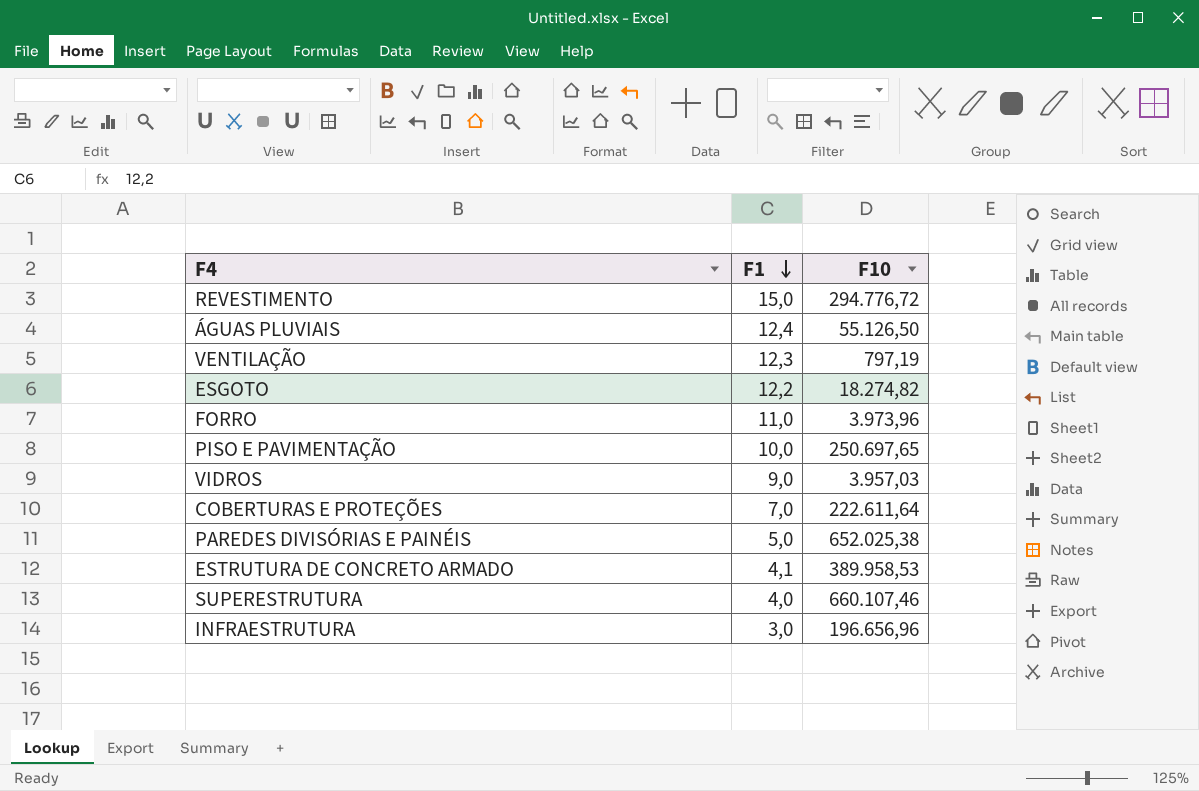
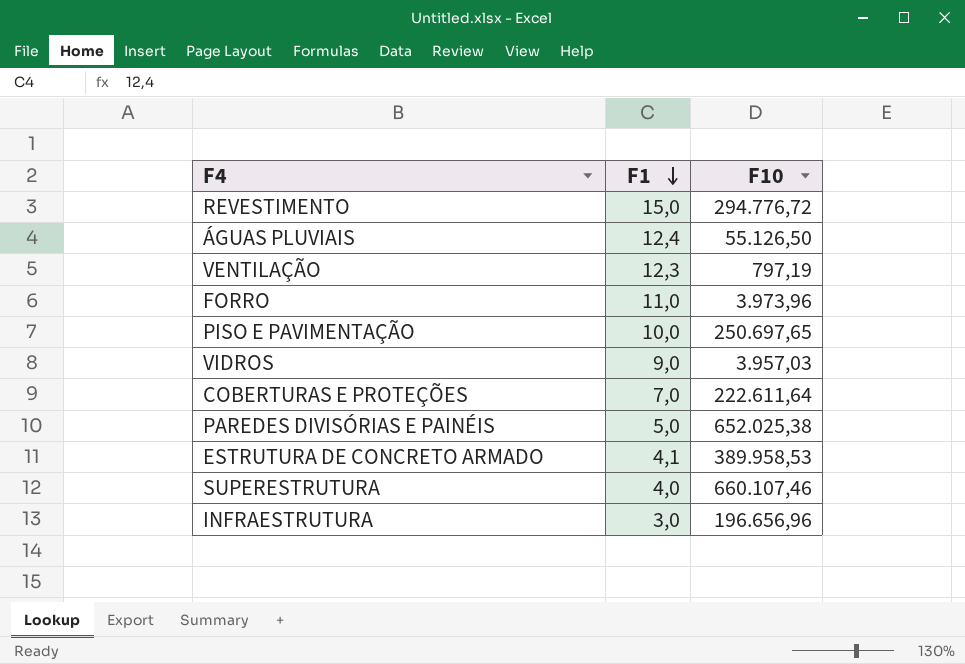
row ESGOTO: 12,2 | 18.274,82 -> none

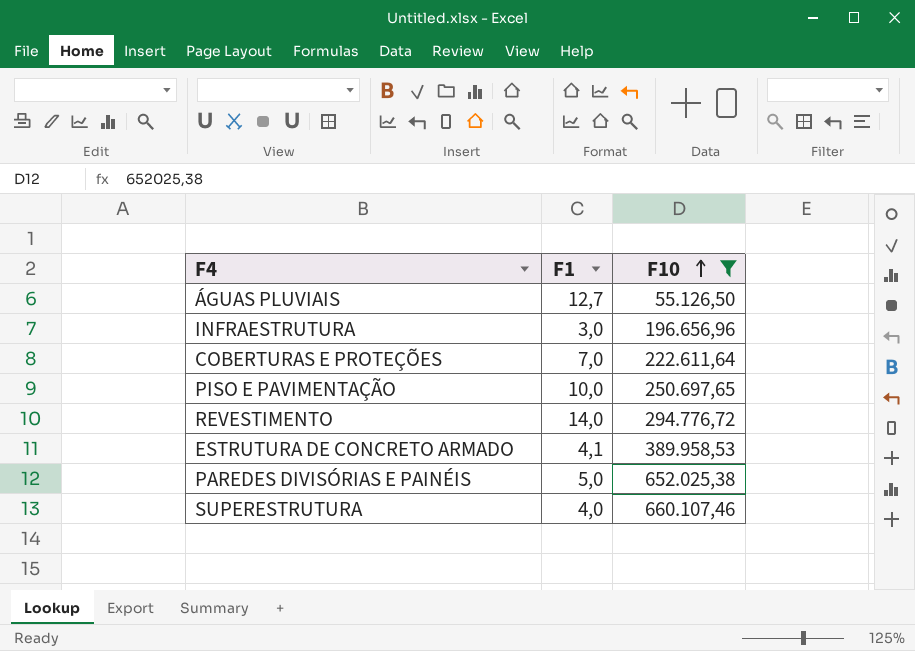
filter: none -> F10 >= 55.126,50
row order: F1 descending -> F10 ascending
ÁGUAS PLUVIAIS | F1: 12,4 -> 12,7
REVESTIMENTO | F1: 15,0 -> 14,0

